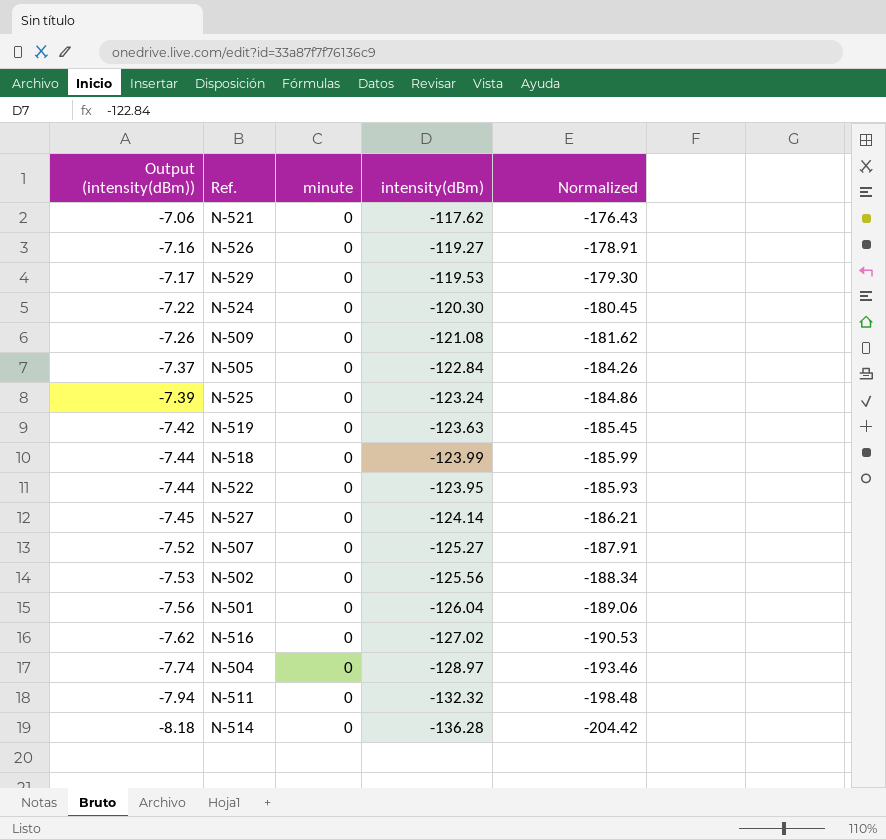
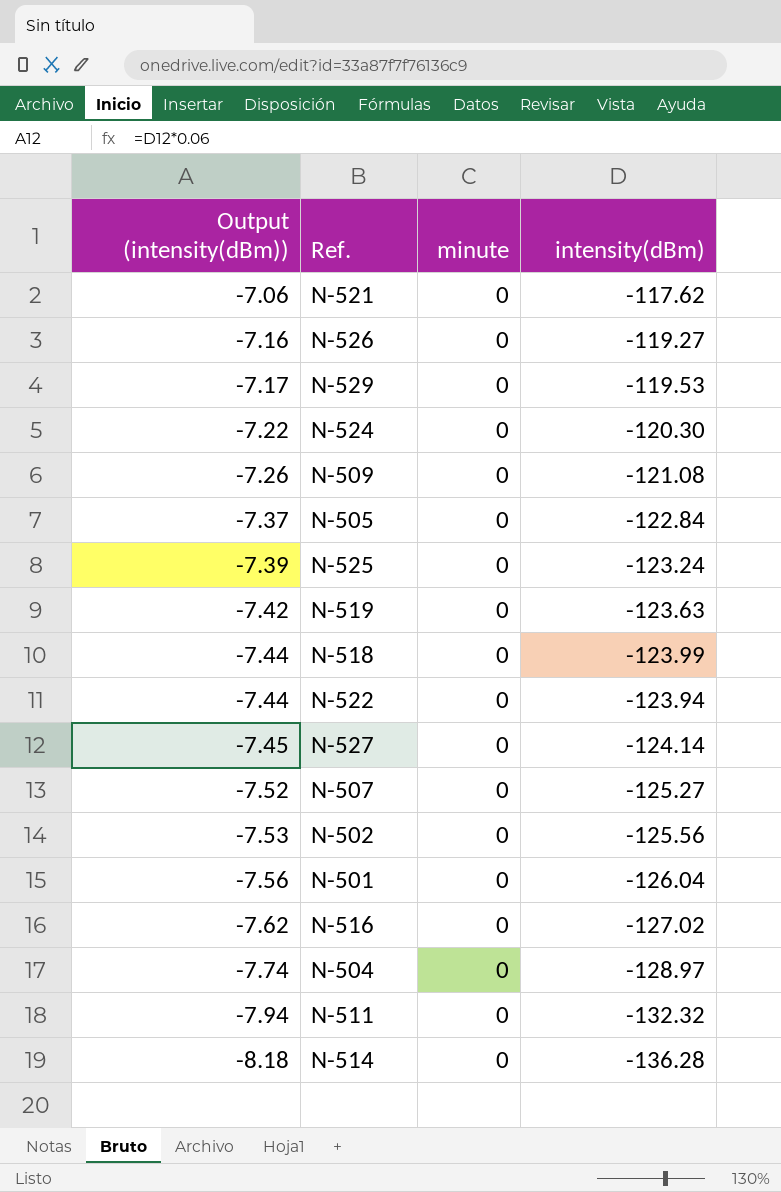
column Normalized | formula: [intensity(dBm)] * 1.5 -> none
N-522 | intensity(dBm): -123.95 -> -123.94

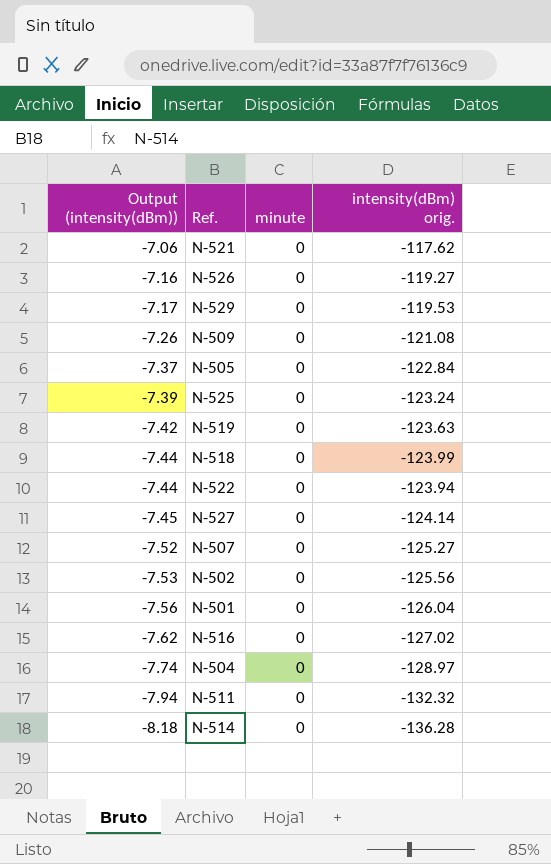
column name: intensity(dBm) -> intensity(dBm) orig.
row N-524: -7.22 | 0 | -120.30 -> none

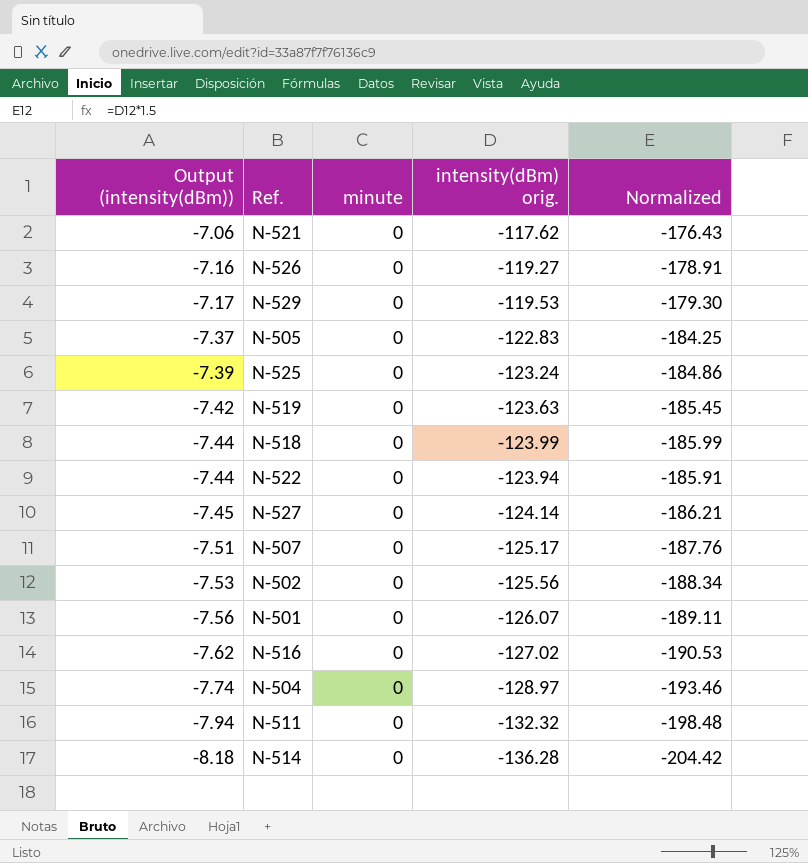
column Normalized | formula: none -> [intensity(dBm) orig.] * 1.5
row N-509: -7.26 | 0 | -121.08 -> none
N-505 | intensity(dBm) orig.: -122.84 -> -122.83
N-507 | Output (intensity(dBm)): -7.52 -> -7.51
N-507 | intensity(dBm) orig.: -125.27 -> -125.17
N-501 | intensity(dBm) orig.: -126.04 -> -126.07

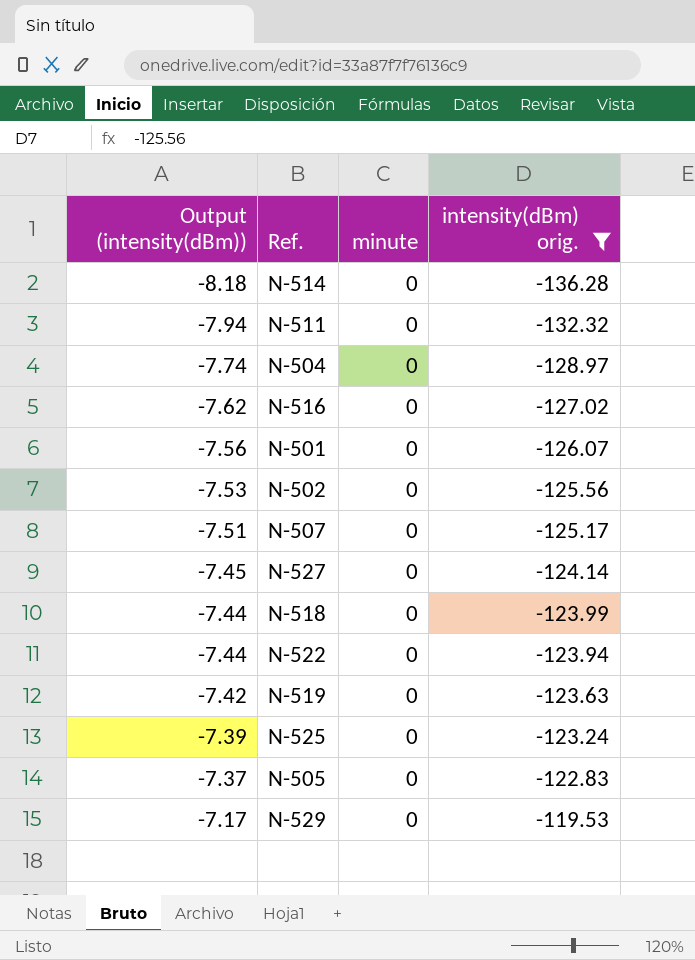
filter: none -> intensity(dBm) orig. <= -119.53
row order: Output (intensity(dBm)) descending -> Output (intensity(dBm)) ascending
column Normalized | formula: [intensity(dBm) orig.] * 1.5 -> none

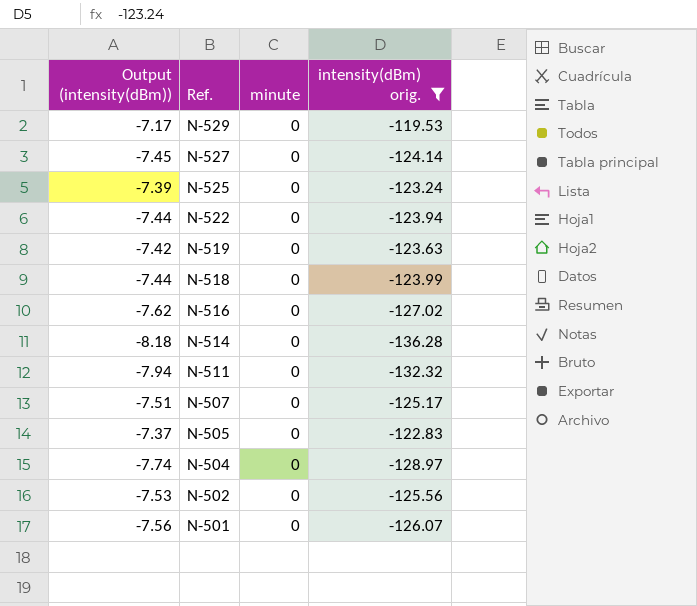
row order: Output (intensity(dBm)) ascending -> Ref. descending

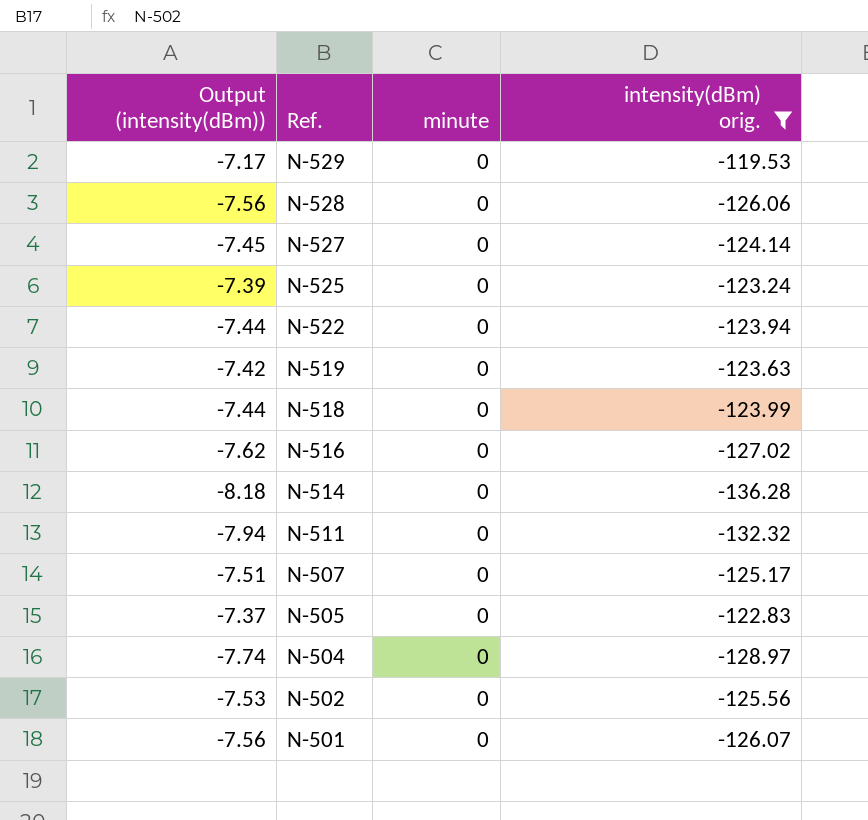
row N-528: none -> -7.56 | 0 | -126.06

